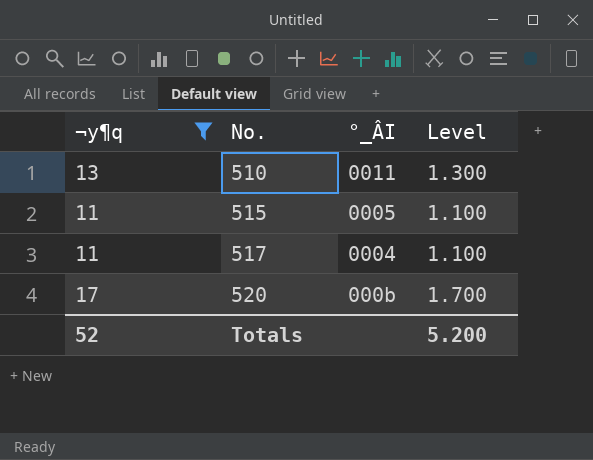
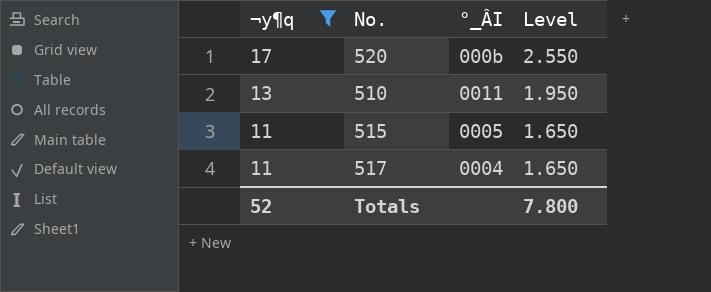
row order: No. ascending -> ¬y¶q descending
column Level | formula: [¬y¶q] * 0.1 -> [¬y¶q] * 0.15
Totals | Level: 5.200 -> 7.800

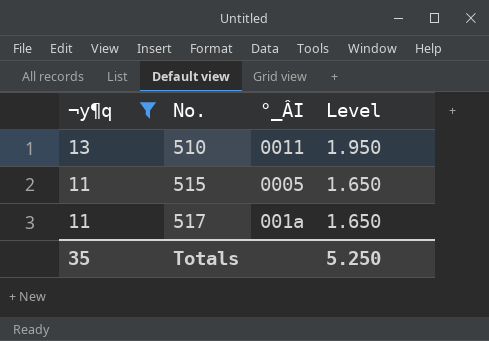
row 520: 17 | 000b | 2.550 -> none
517 | °_ÂI: 0004 -> 001a
Totals | ¬y¶q: 52 -> 35
Totals | Level: 7.800 -> 5.250

